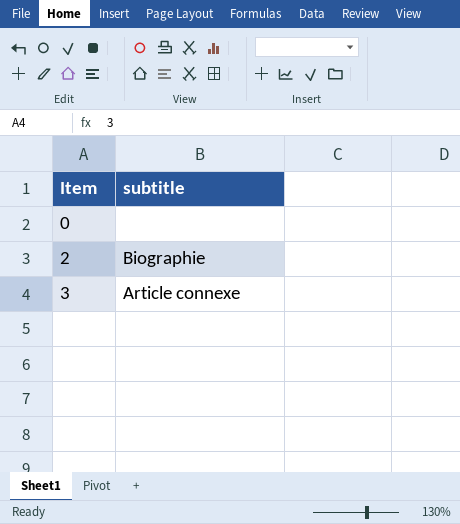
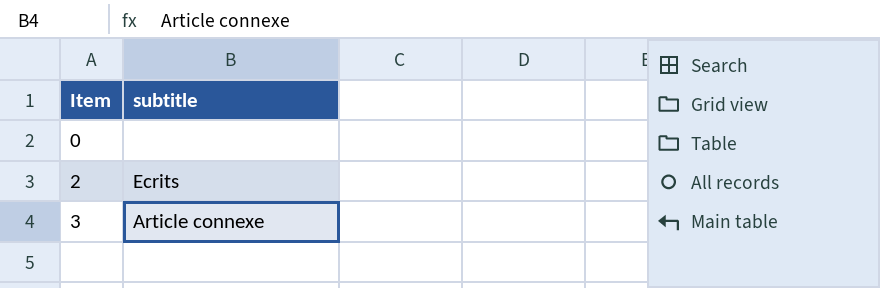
2 | subtitle: Biographie -> Ecrits

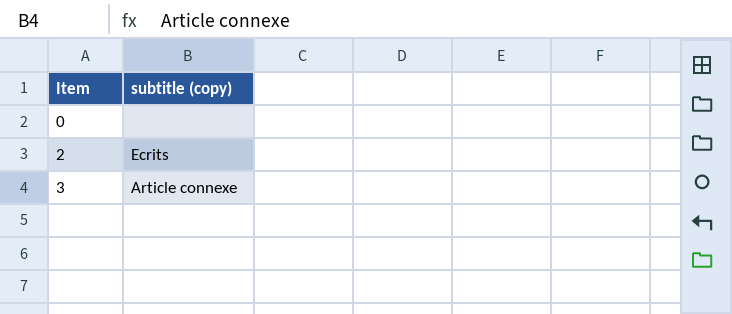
column name: subtitle -> subtitle (copy)

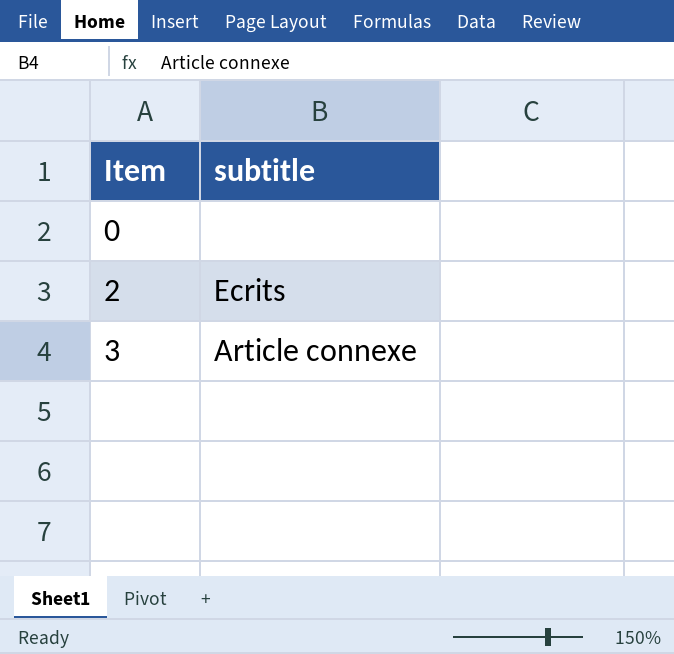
column name: subtitle (copy) -> subtitle

